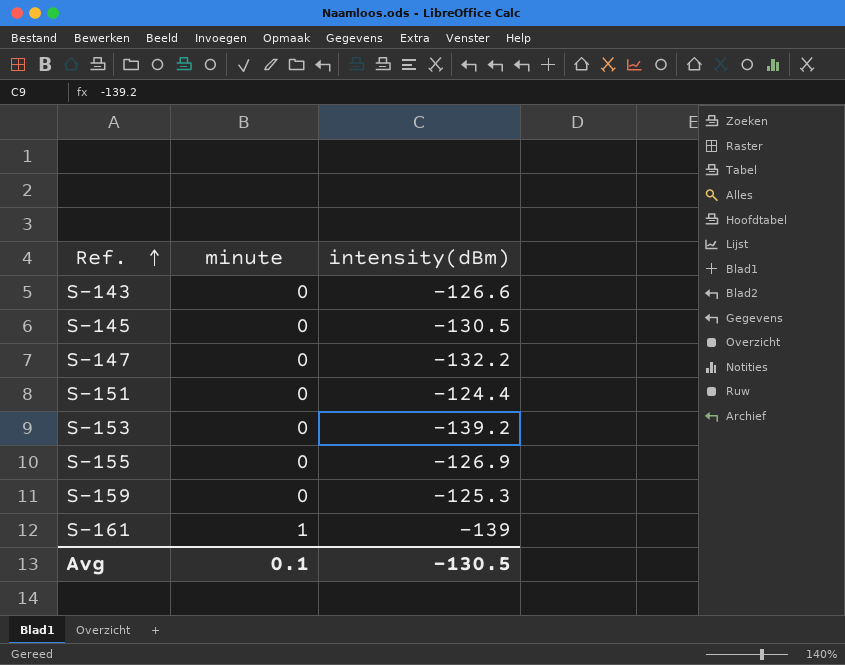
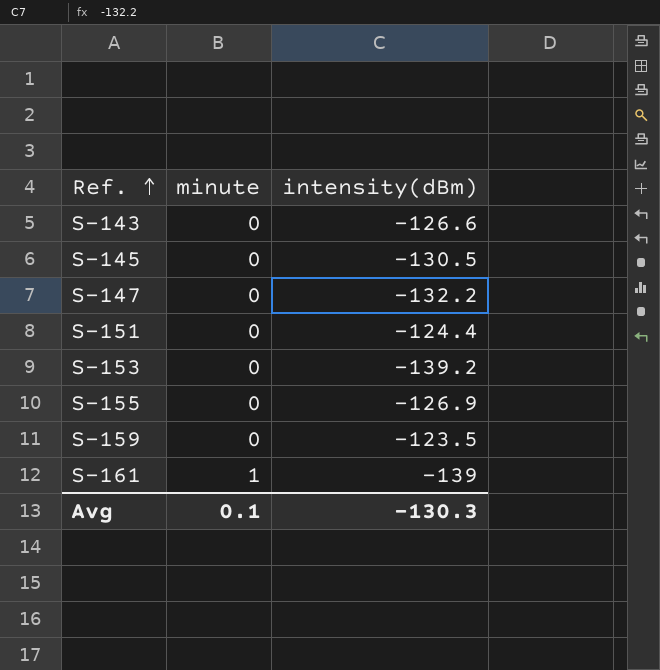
S-159 | intensity(dBm): -125.3 -> -123.5
Avg | intensity(dBm): -130.5 -> -130.3

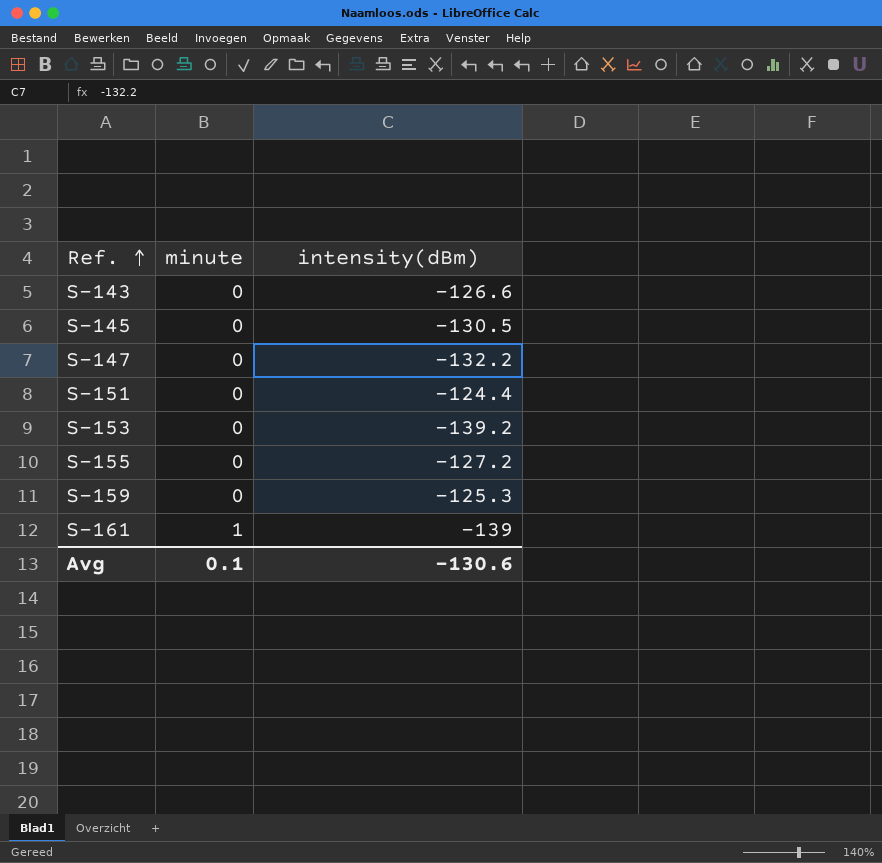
S-155 | intensity(dBm): -126.9 -> -127.2
S-159 | intensity(dBm): -123.5 -> -125.3
Avg | intensity(dBm): -130.3 -> -130.6

